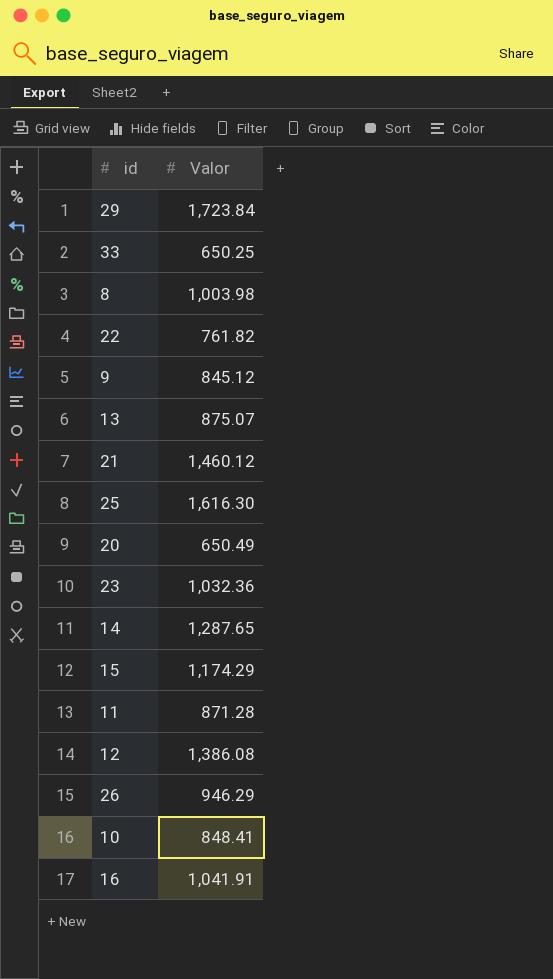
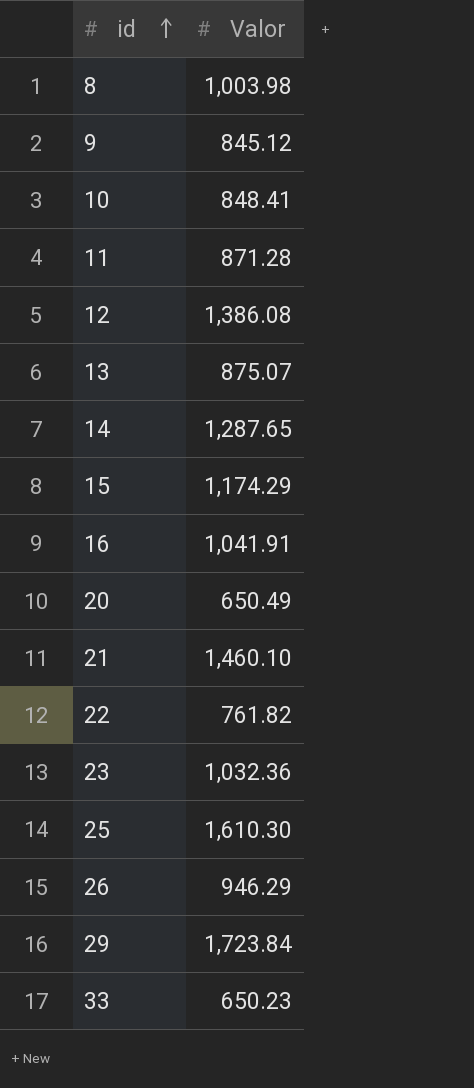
row order: none -> id ascending
21 | Valor: 1,460.12 -> 1,460.10
25 | Valor: 1,616.30 -> 1,610.30
33 | Valor: 650.25 -> 650.23

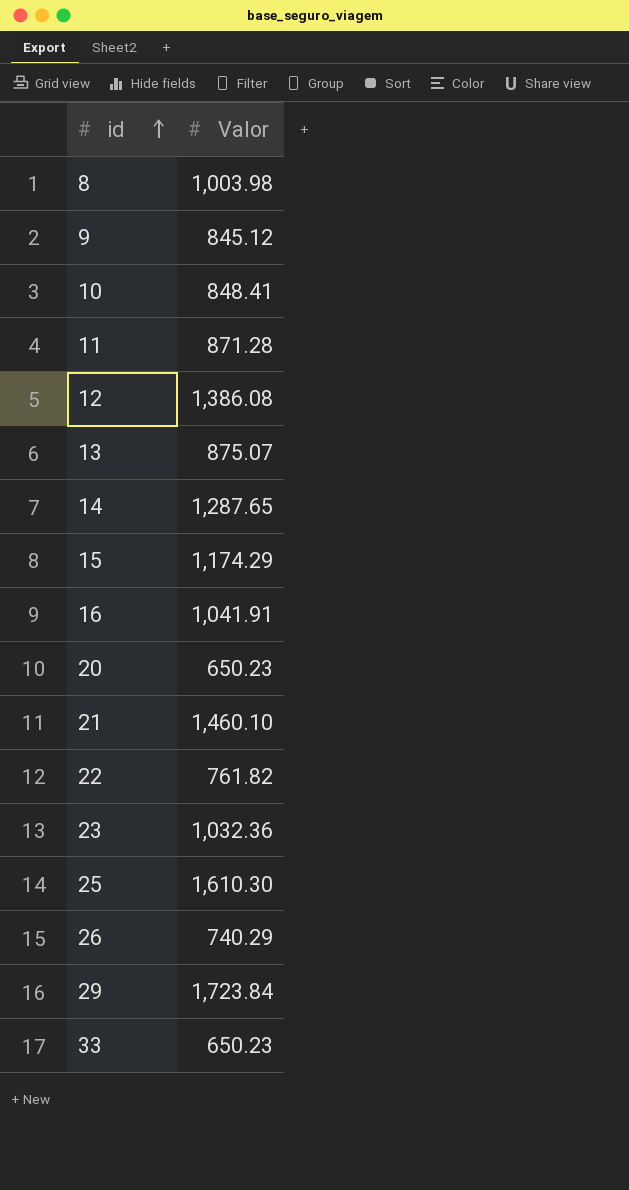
20 | Valor: 650.49 -> 650.23
26 | Valor: 946.29 -> 740.29

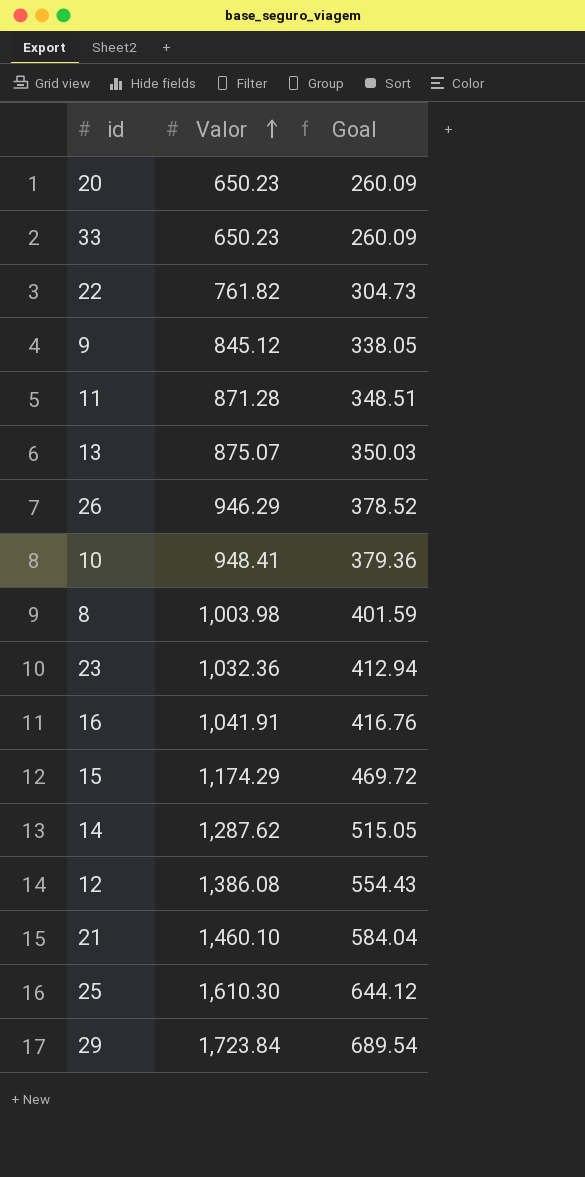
row order: id ascending -> Valor ascending
column Goal | formula: none -> [Valor] * 0.4
26 | Valor: 740.29 -> 946.29
10 | Valor: 848.41 -> 948.41
14 | Valor: 1,287.65 -> 1,287.62

